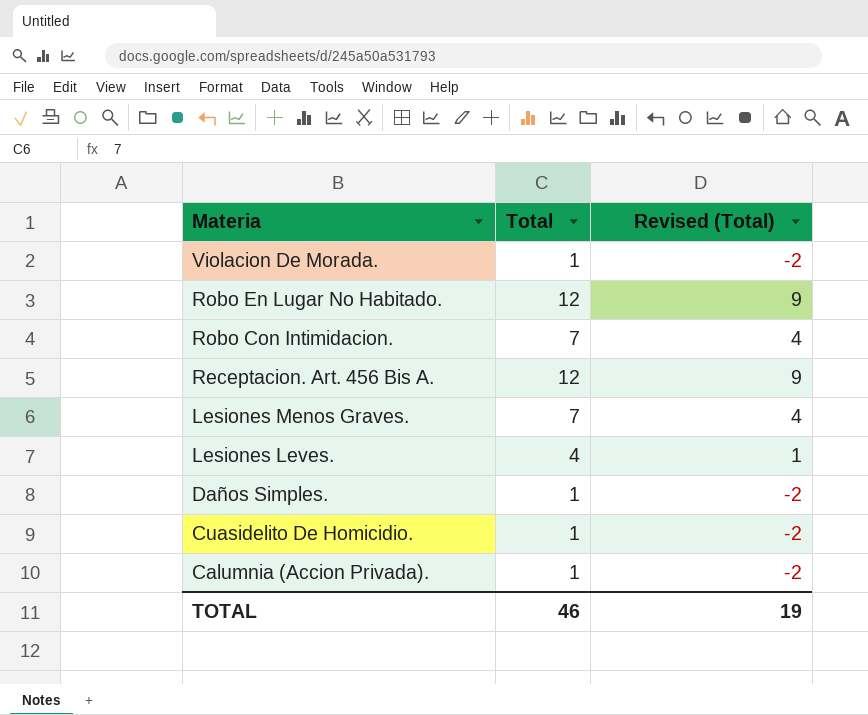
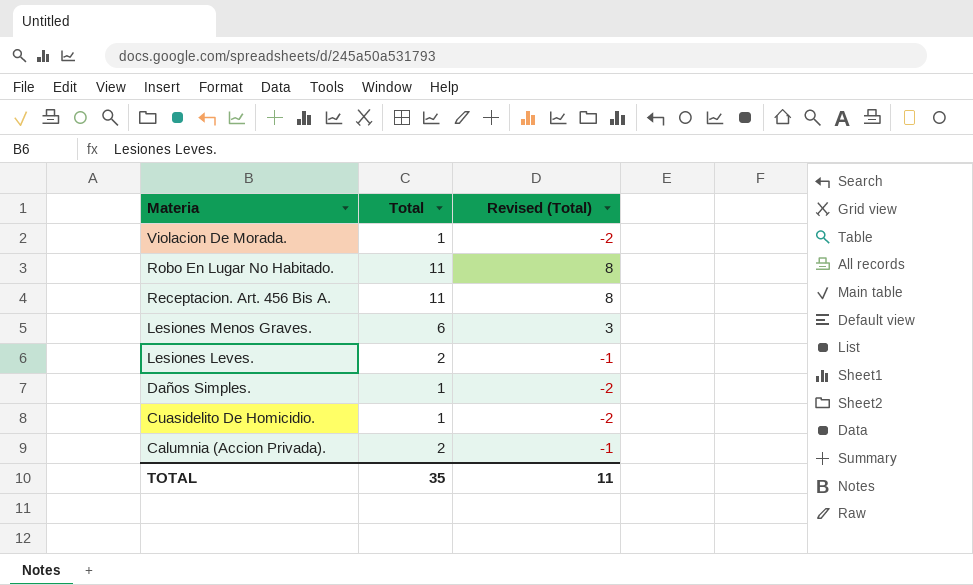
row Robo Con Intimidacion.: 7 | 4 -> none
Robo En Lugar No Habitado. | Total: 12 -> 11
Robo En Lugar No Habitado. | Revised (Total): 9 -> 8
Receptacion. Art. 456 Bis A. | Total: 12 -> 11
Receptacion. Art. 456 Bis A. | Revised (Total): 9 -> 8
Lesiones Menos Graves. | Total: 7 -> 6
Lesiones Menos Graves. | Revised (Total): 4 -> 3
Lesiones Leves. | Total: 4 -> 2
Lesiones Leves. | Revised (Total): 1 -> -1
Calumnia (Accion Privada). | Total: 1 -> 2
Calumnia (Accion Privada). | Revised (Total): -2 -> -1
TOTAL | Total: 46 -> 35
TOTAL | Revised (Total): 19 -> 11

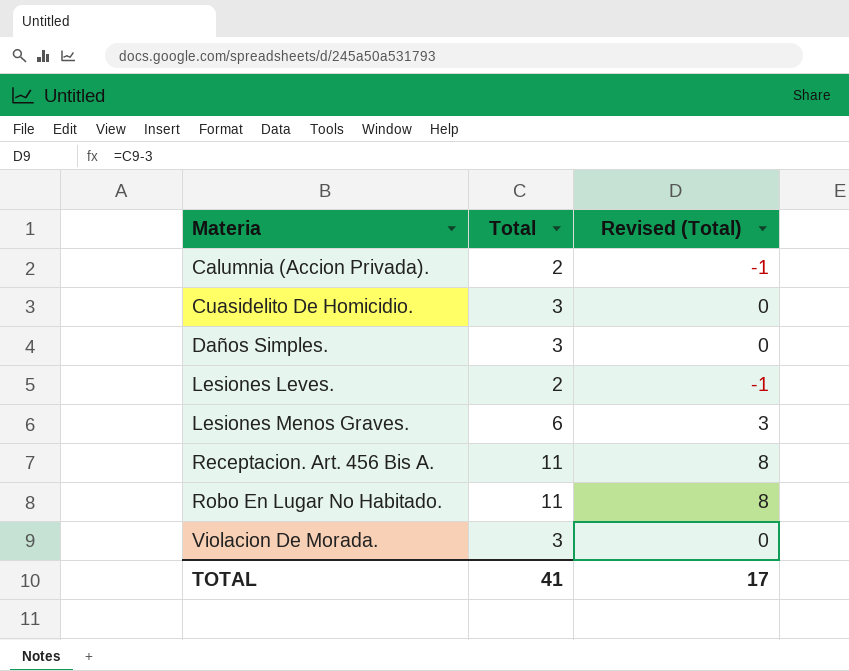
row order: Materia descending -> Materia ascending
Cuasidelito De Homicidio. | Total: 1 -> 3
Cuasidelito De Homicidio. | Revised (Total): -2 -> 0
Daños Simples. | Total: 1 -> 3
Daños Simples. | Revised (Total): -2 -> 0
Violacion De Morada. | Total: 1 -> 3
Violacion De Morada. | Revised (Total): -2 -> 0
TOTAL | Total: 35 -> 41
TOTAL | Revised (Total): 11 -> 17

